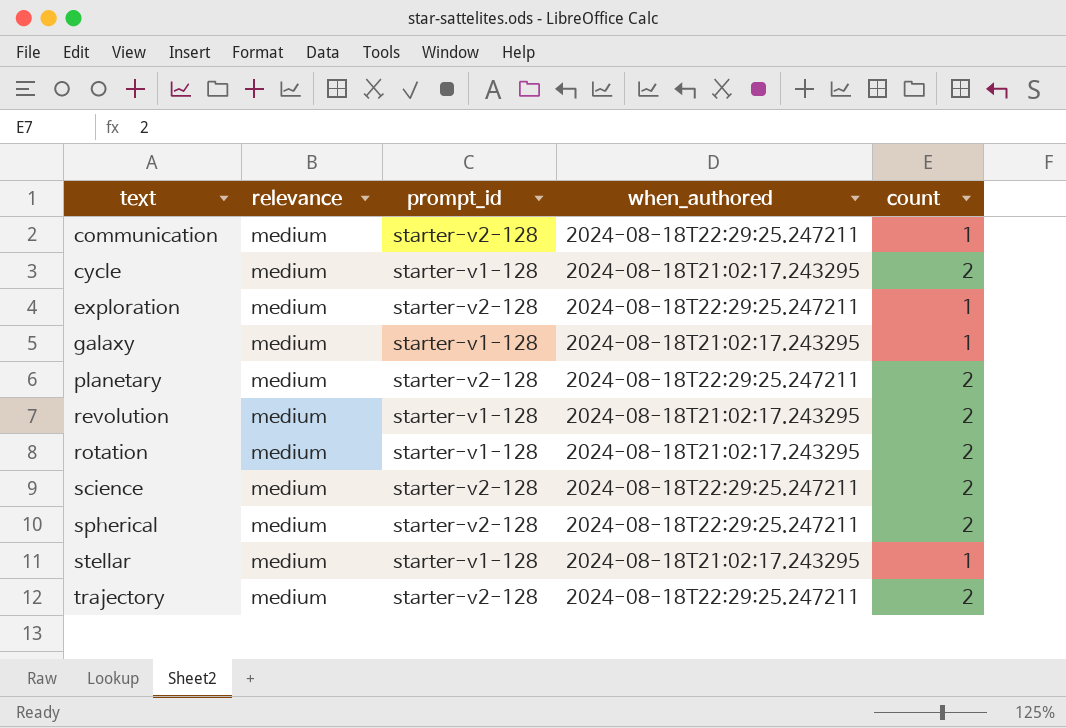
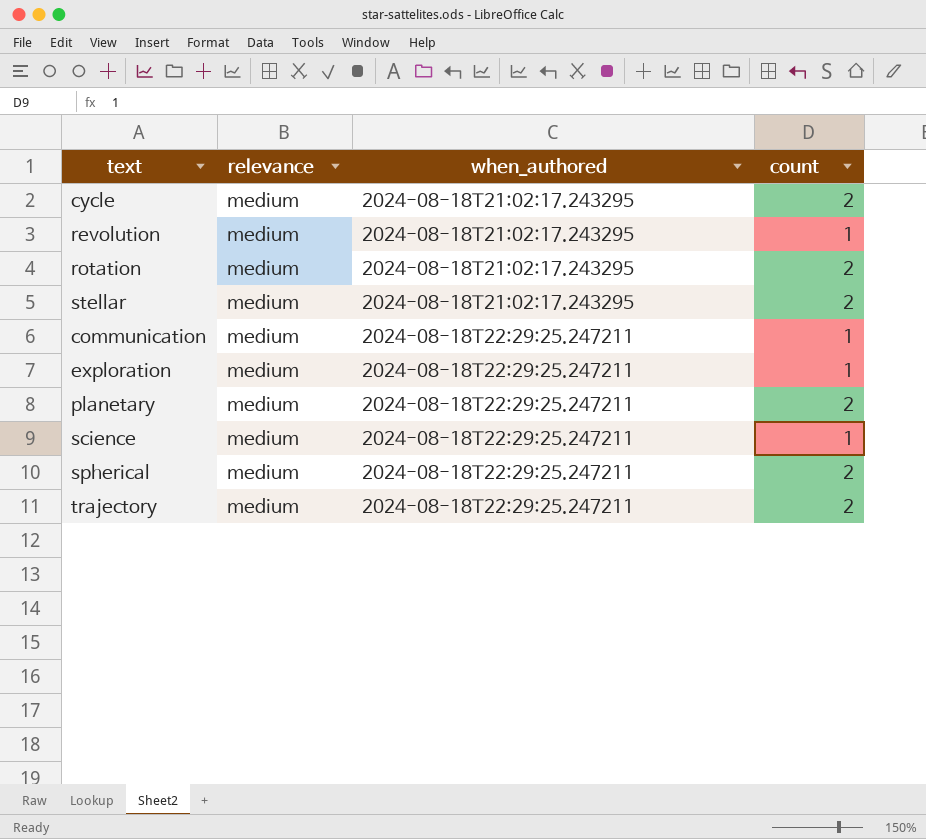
row order: text ascending -> when_authored ascending
column prompt_id | position: 3 -> none
row galaxy: medium | starter-v1-128 | 2024-08-18T21:02:17.243295 | 1 -> none
revolution | count: 2 -> 1
stellar | count: 1 -> 2
science | count: 2 -> 1

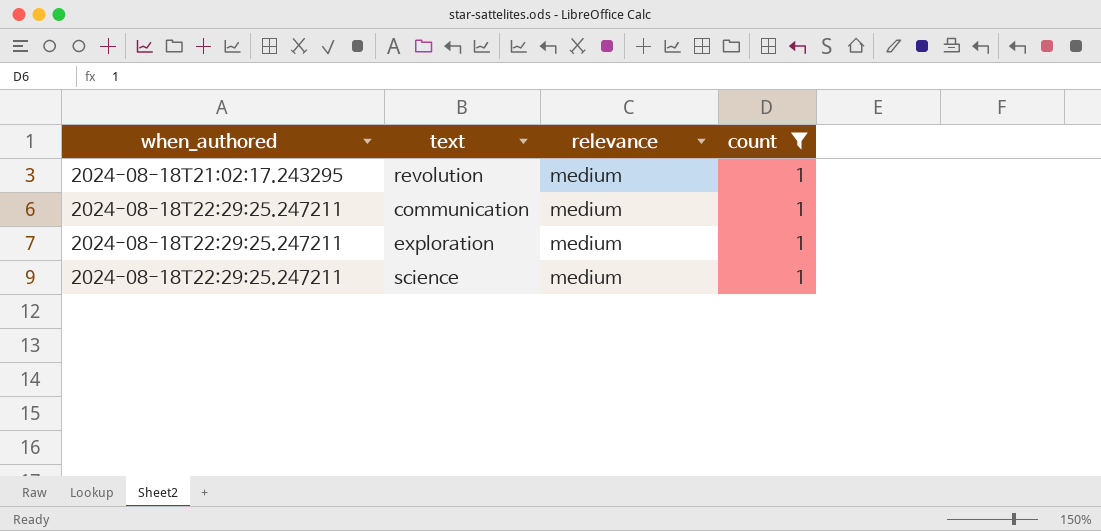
filter: none -> count = 1
column when_authored | position: 3 -> 1

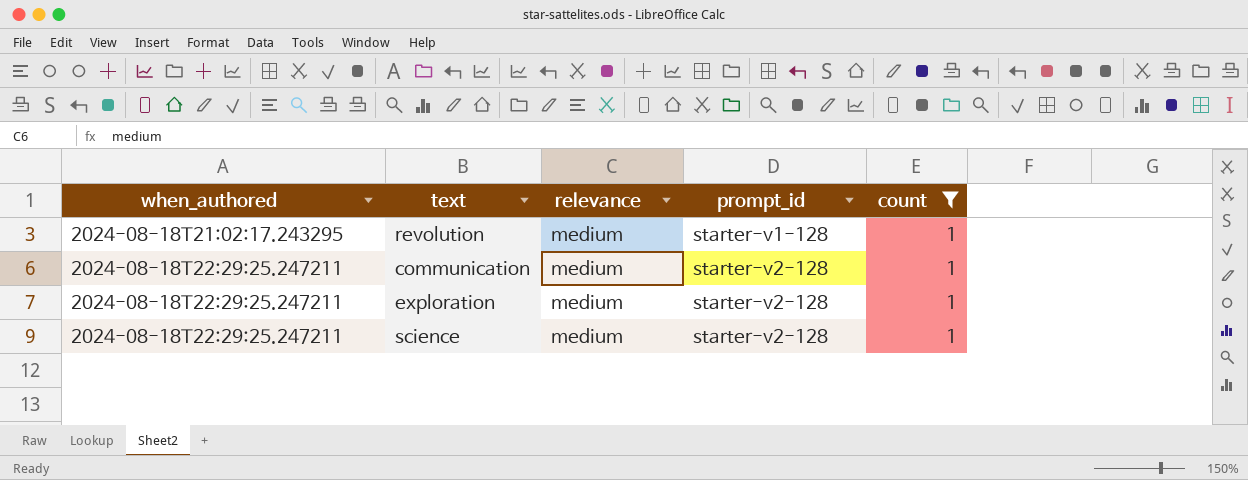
column prompt_id | position: none -> 4

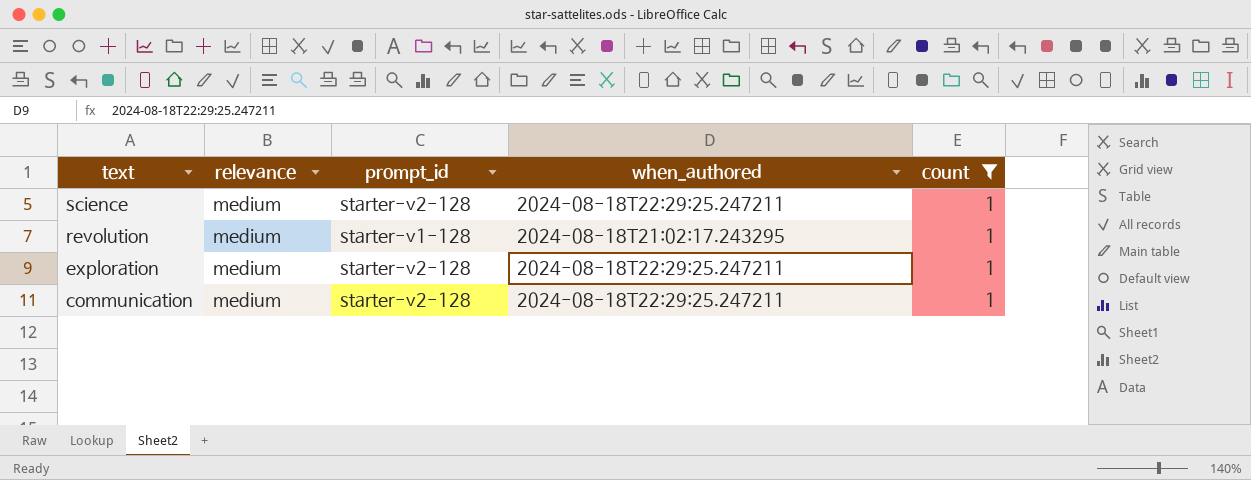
row order: when_authored ascending -> text descending
column when_authored | position: 1 -> 4

